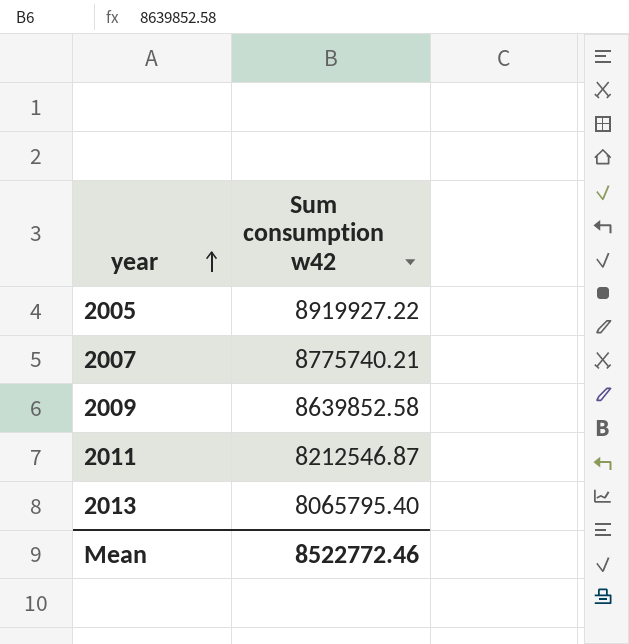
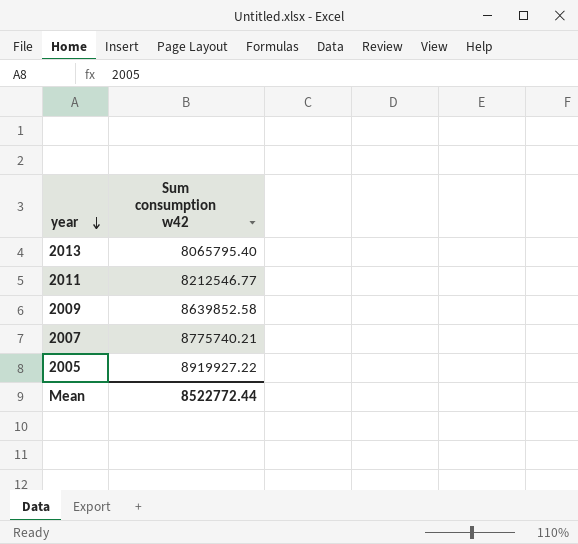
row order: year ascending -> year descending
2011 | Sum consumption w42: 8212546.87 -> 8212546.77
Mean | Sum consumption w42: 8522772.46 -> 8522772.44

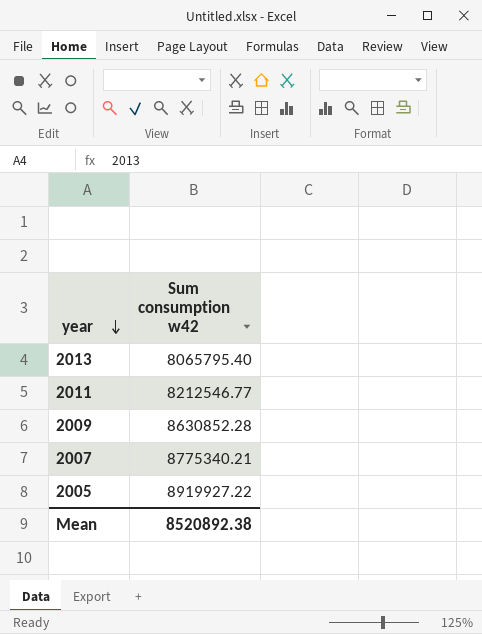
2009 | Sum consumption w42: 8639852.58 -> 8630852.28
2007 | Sum consumption w42: 8775740.21 -> 8775340.21
Mean | Sum consumption w42: 8522772.44 -> 8520892.38

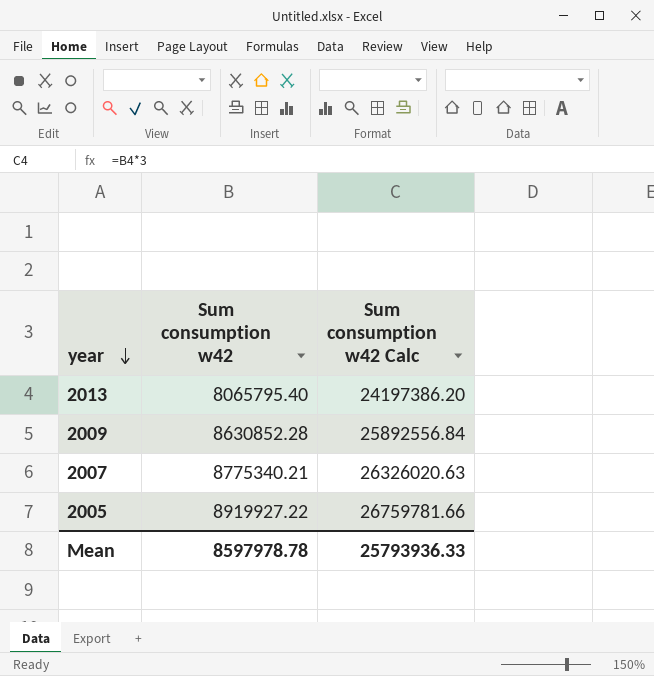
column Sum consumption w42 Calc | formula: none -> [Sum consumption w42] * 3
row 2011: 8212546.77 -> none
Mean | Sum consumption w42: 8520892.38 -> 8597978.78

